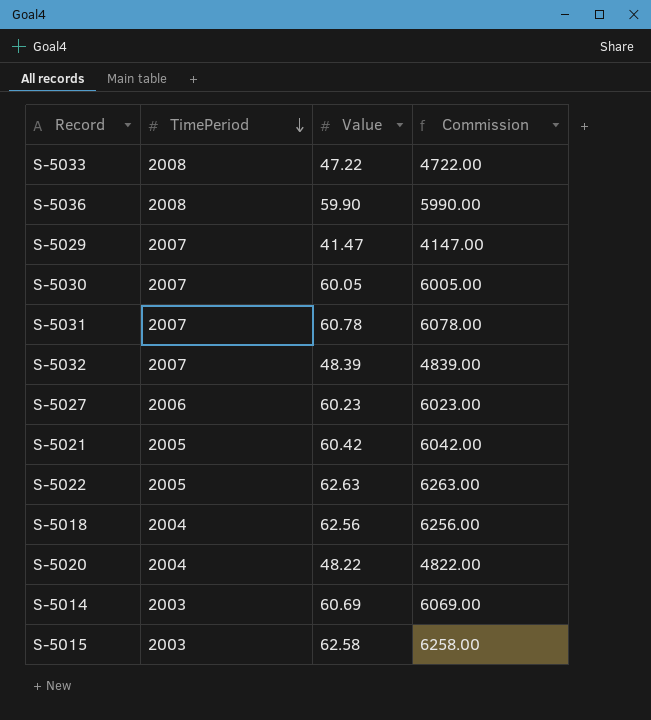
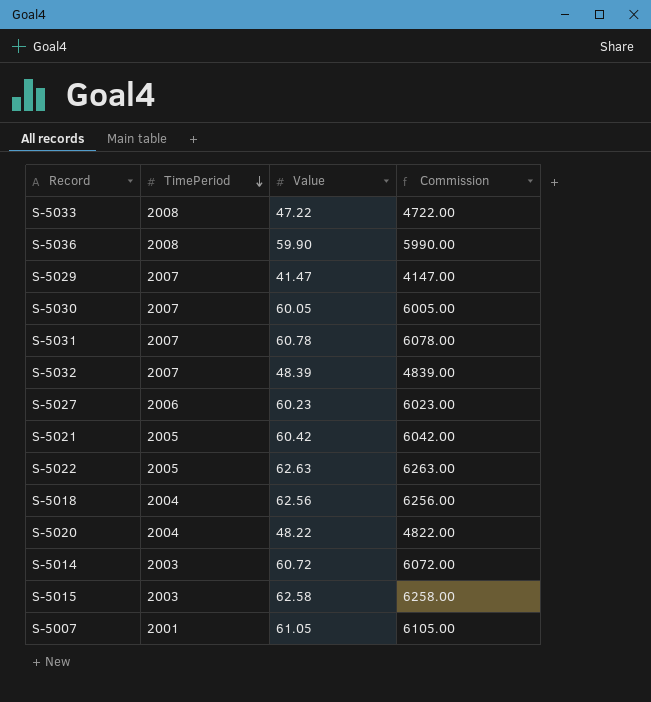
S-5014 | Value: 60.69 -> 60.72
S-5014 | Commission: 6069.00 -> 6072.00
row S-5007: none -> 2001 | 61.05 | 6105.00

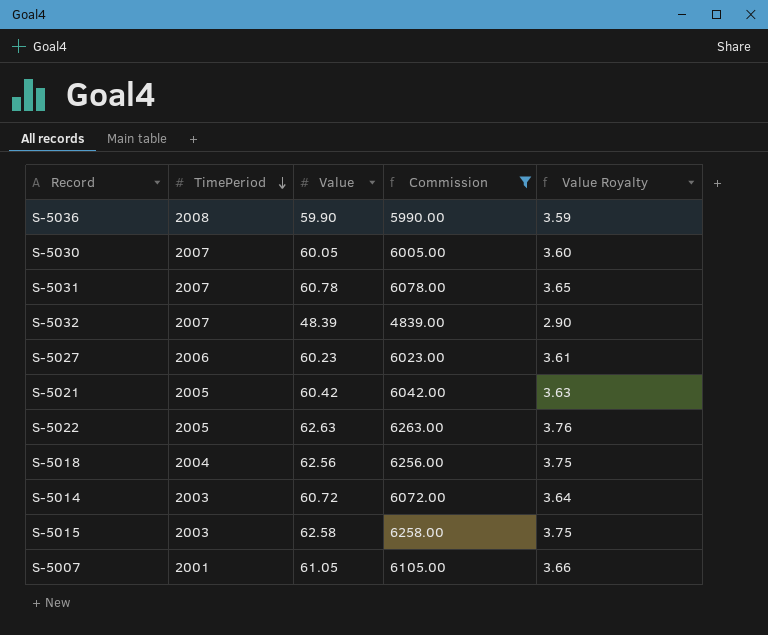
filter: none -> Commission >= 4839.00
column Value Royalty | formula: none -> [Value] * 0.06

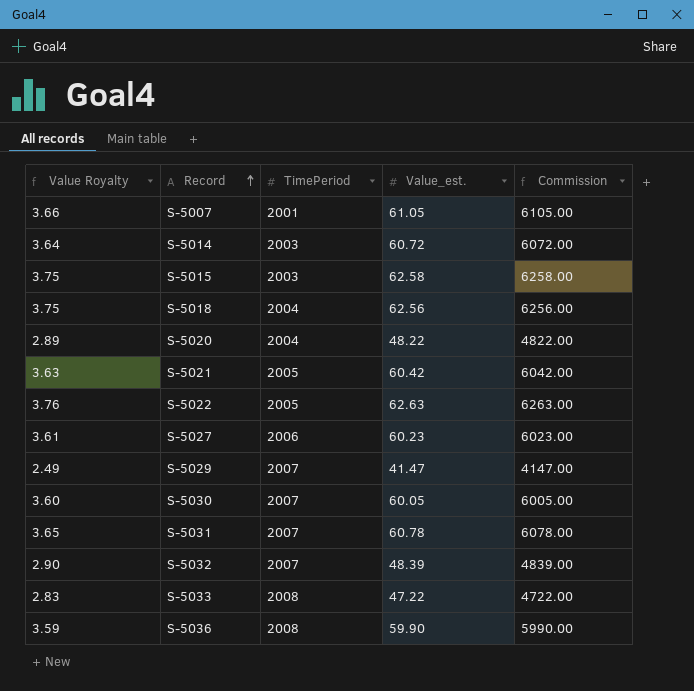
filter: Commission >= 4839.00 -> none
row order: TimePeriod descending -> Record ascending
column Value Royalty | position: 5 -> 1
column name: Value -> Value_est.

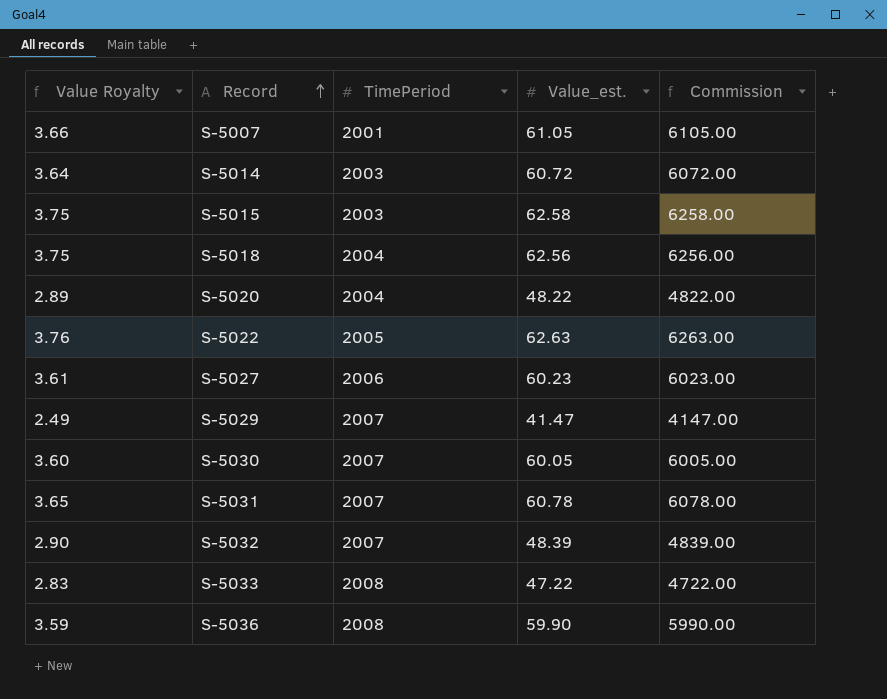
row S-5021: 3.63 | 2005 | 60.42 | 6042.00 -> none

